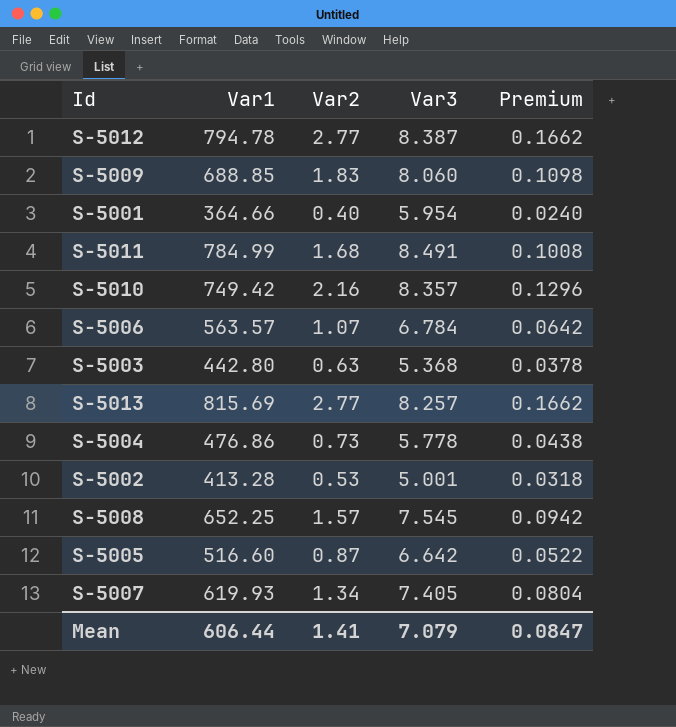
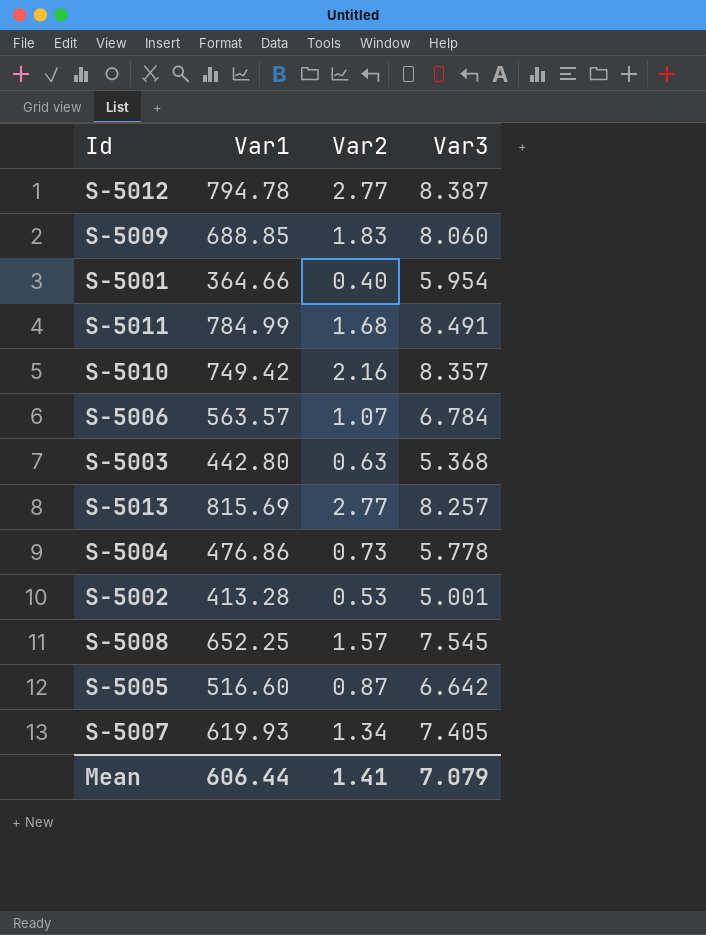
column Premium | formula: [Var2] * 0.06 -> none

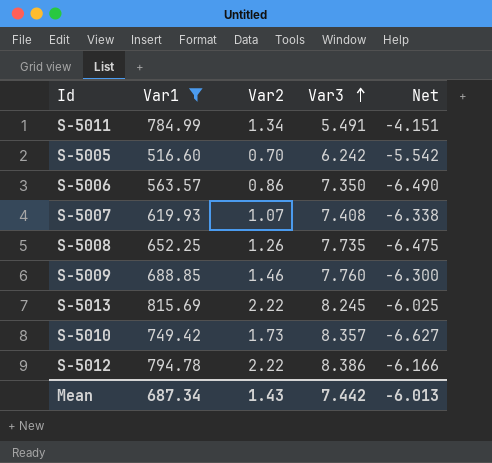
filter: none -> Var1 >= 516.60
row order: none -> Var3 ascending
column Net | formula: none -> [Var2] - [Var3]
S-5011 | Var2: 1.68 -> 1.34
S-5011 | Var3: 8.491 -> 5.491
S-5005 | Var2: 0.87 -> 0.70
S-5005 | Var3: 6.642 -> 6.242
S-5006 | Var2: 1.07 -> 0.86
S-5006 | Var3: 6.784 -> 7.350
S-5007 | Var2: 1.34 -> 1.07
S-5007 | Var3: 7.405 -> 7.408
S-5008 | Var2: 1.57 -> 1.26
S-5008 | Var3: 7.545 -> 7.735
S-5009 | Var2: 1.83 -> 1.46
S-5009 | Var3: 8.060 -> 7.760
S-5013 | Var2: 2.77 -> 2.22
S-5013 | Var3: 8.257 -> 8.245
S-5010 | Var2: 2.16 -> 1.73
S-5012 | Var2: 2.77 -> 2.22
S-5012 | Var3: 8.387 -> 8.386
Mean | Var1: 606.44 -> 687.34
Mean | Var2: 1.41 -> 1.43
Mean | Var3: 7.079 -> 7.442

